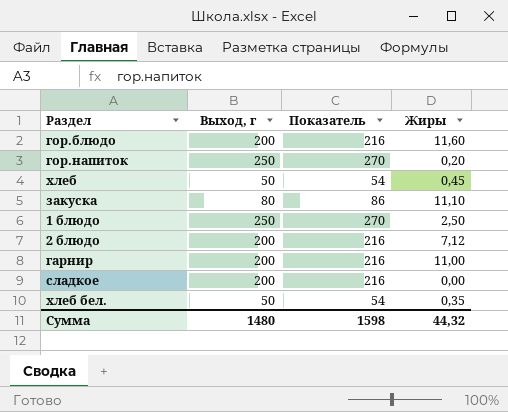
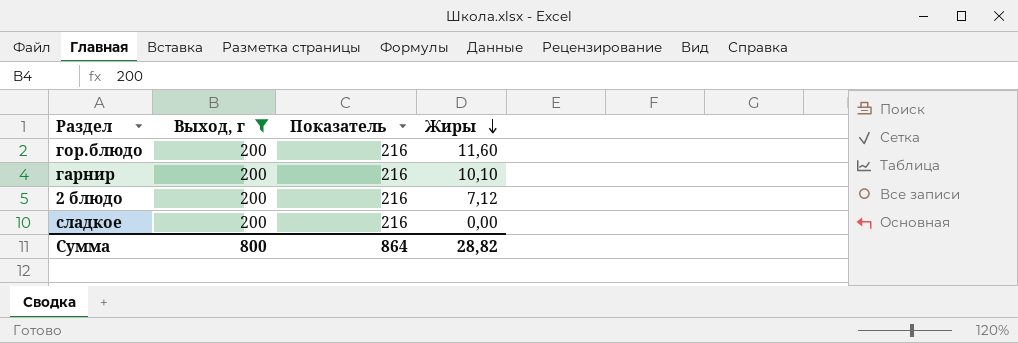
filter: none -> Выход, г = 200
row order: none -> Жиры descending
гарнир | Жиры: 11,00 -> 10,10
Сумма | Выход, г: 1480 -> 800
Сумма | Показатель: 1598 -> 864
Сумма | Жиры: 44,32 -> 28,82

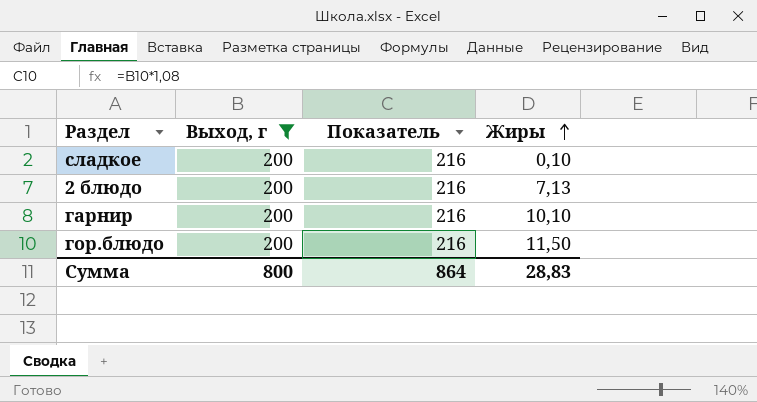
row order: Жиры descending -> Жиры ascending
сладкое | Жиры: 0,00 -> 0,10
2 блюдо | Жиры: 7,12 -> 7,13
гор.блюдо | Жиры: 11,60 -> 11,50
Сумма | Жиры: 28,82 -> 28,83

